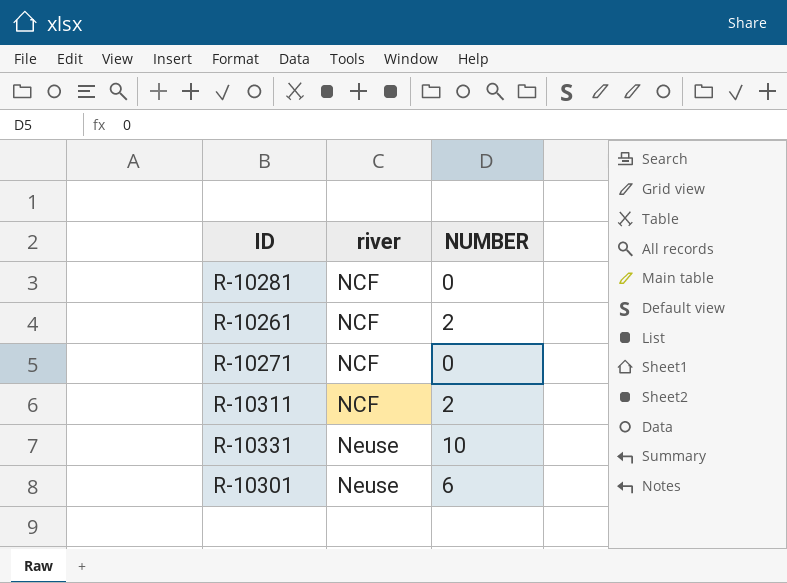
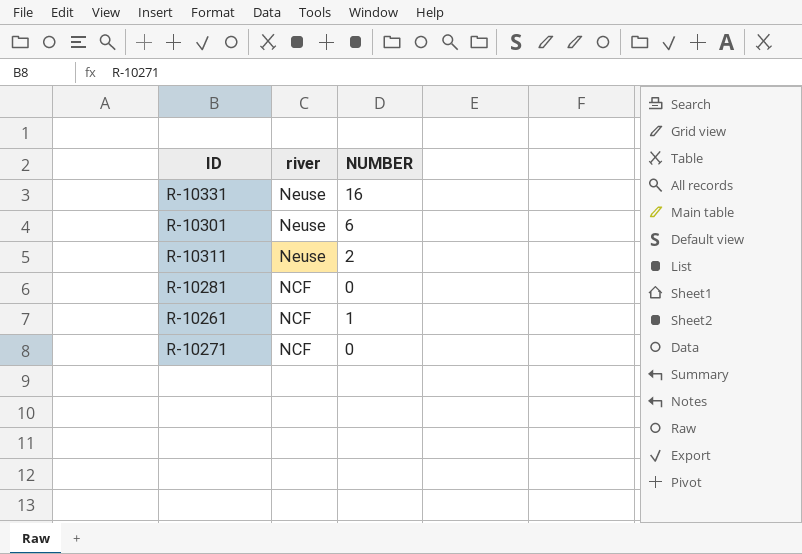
row order: river ascending -> river descending
R-10331 | NUMBER: 10 -> 16
R-10311 | river: NCF -> Neuse
R-10261 | NUMBER: 2 -> 1

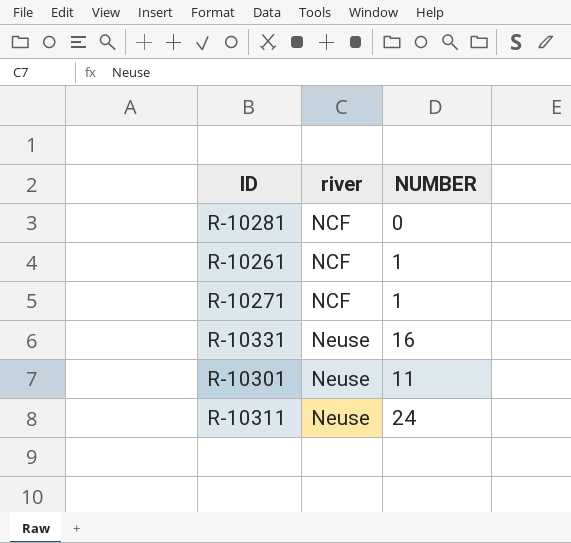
row order: river descending -> river ascending
R-10271 | NUMBER: 0 -> 1
R-10301 | NUMBER: 6 -> 11
R-10311 | NUMBER: 2 -> 24

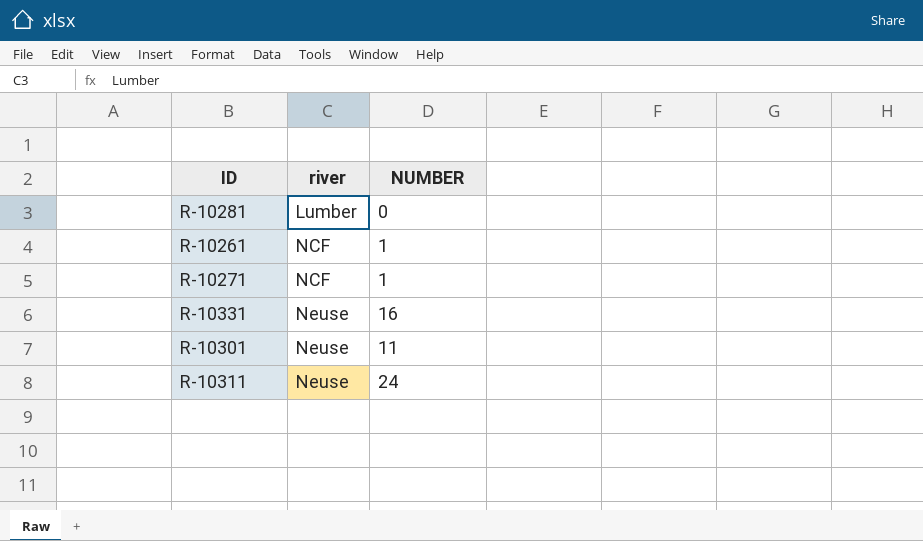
R-10281 | river: NCF -> Lumber

